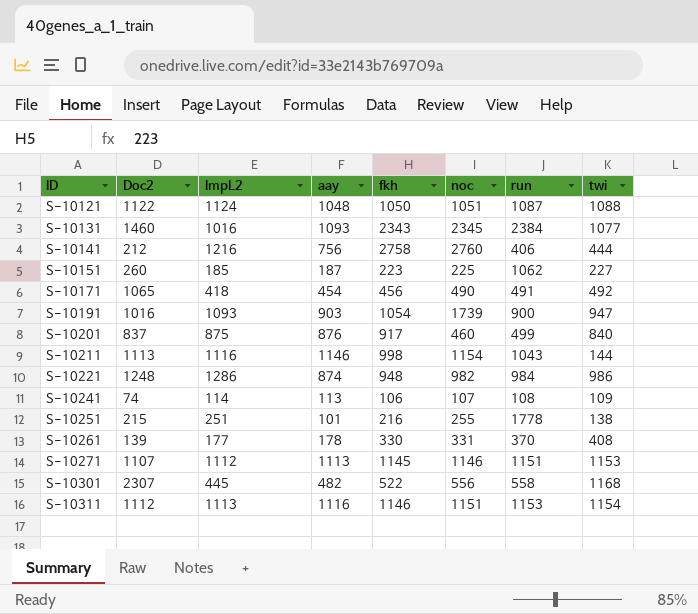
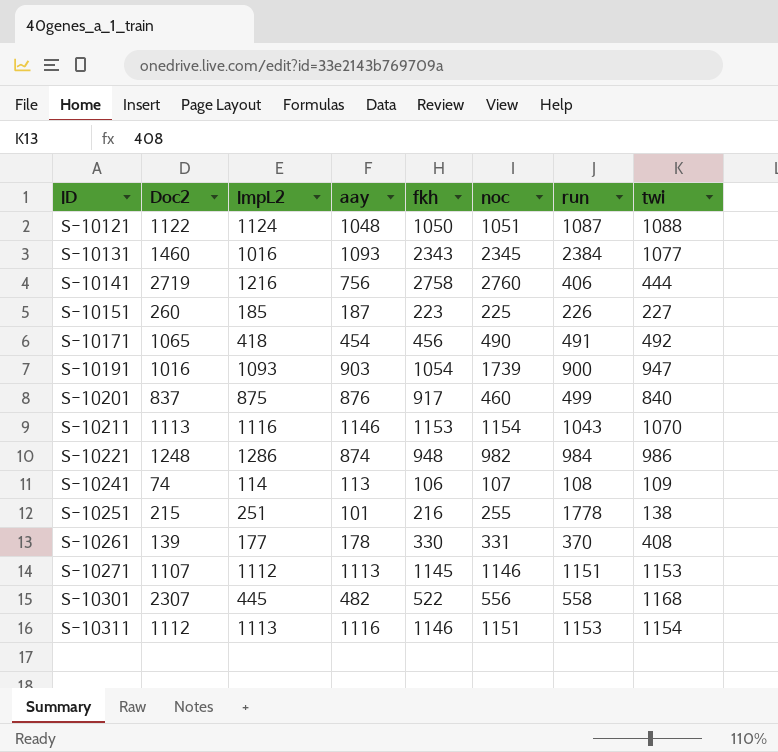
S-10141 | Doc2: 212 -> 2719
S-10151 | run: 1062 -> 226
S-10211 | fkh: 998 -> 1153
S-10211 | twi: 144 -> 1070

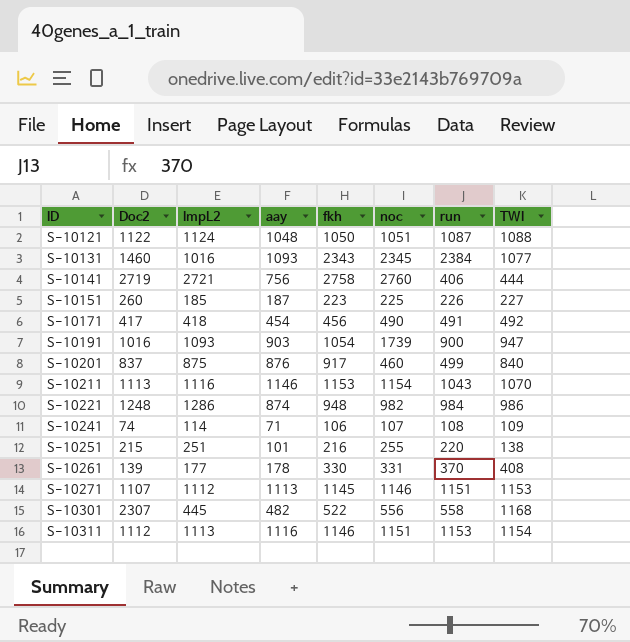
column name: twi -> TWI
S-10141 | ImpL2: 1216 -> 2721
S-10171 | Doc2: 1065 -> 417
S-10241 | aay: 113 -> 71
S-10251 | run: 1778 -> 220

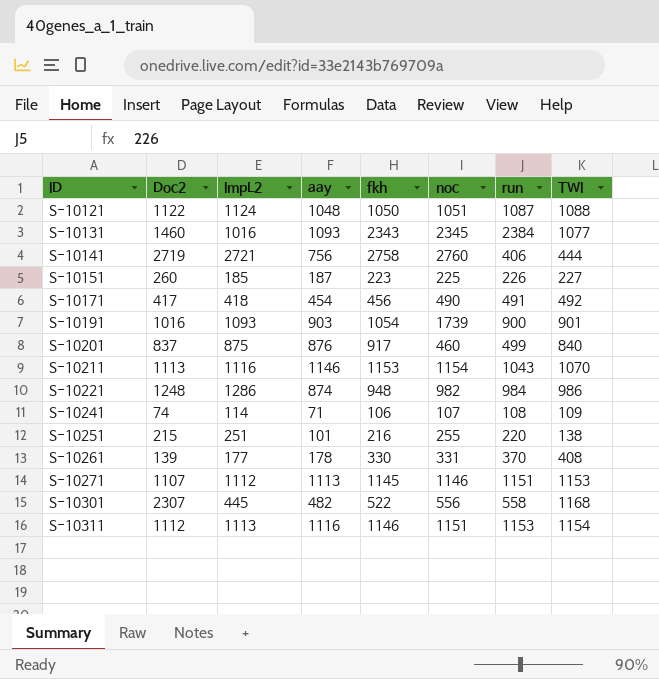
S-10191 | TWI: 947 -> 901

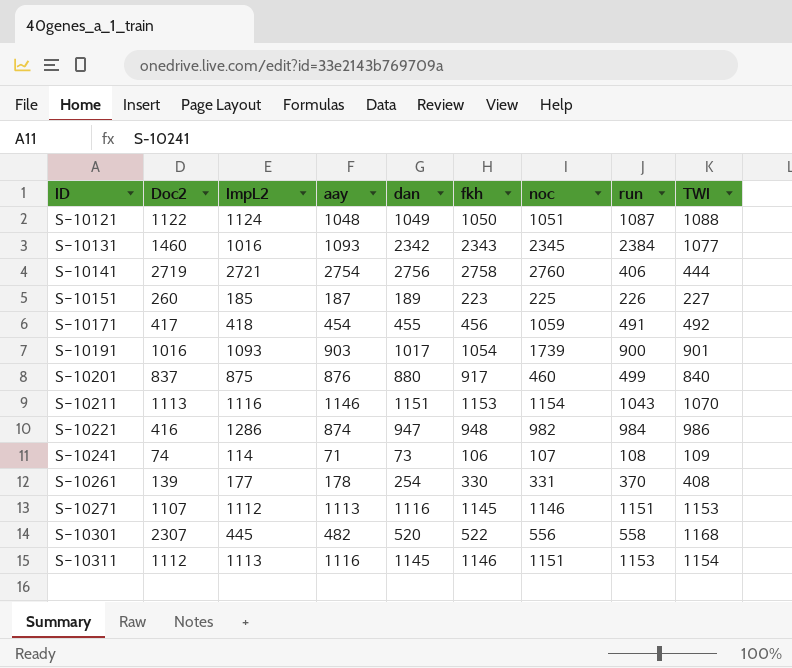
column dan | position: none -> 5
row S-10251: 215 | 251 | 101 | 216 | 255 | 220 | 138 -> none
S-10141 | aay: 756 -> 2754
S-10171 | noc: 490 -> 1059
S-10221 | Doc2: 1248 -> 416

